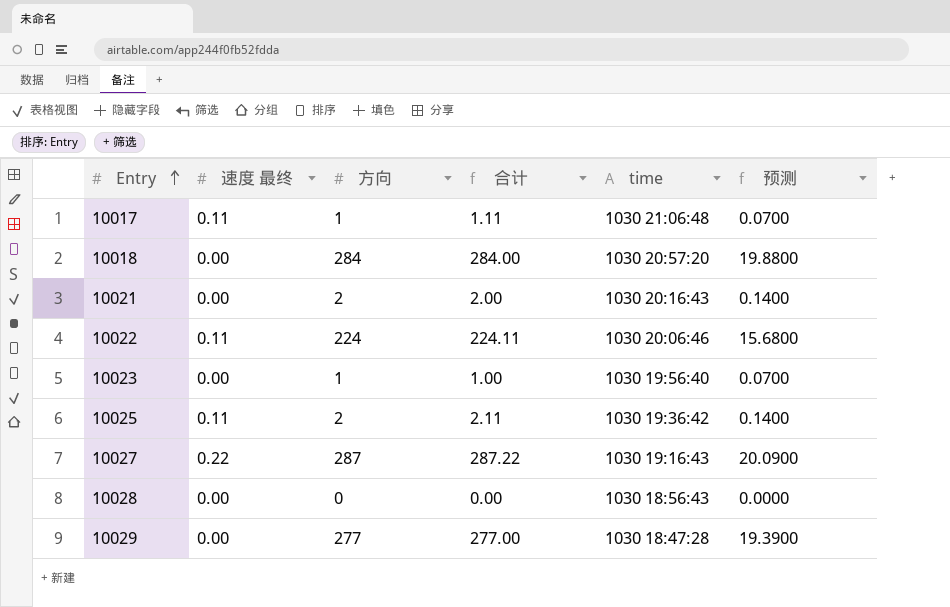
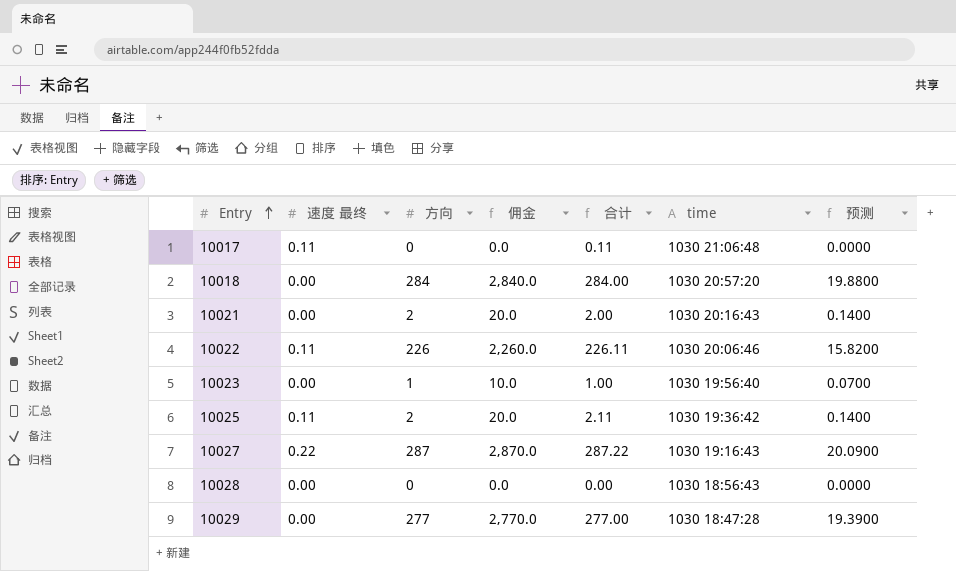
column 佣金 | formula: none -> [方向] * 10
10017 | 方向: 1 -> 0
10017 | 合计: 1.11 -> 0.11
10017 | 预测: 0.0700 -> 0.0000
10022 | 方向: 224 -> 226
10022 | 合计: 224.11 -> 226.11
10022 | 预测: 15.6800 -> 15.8200

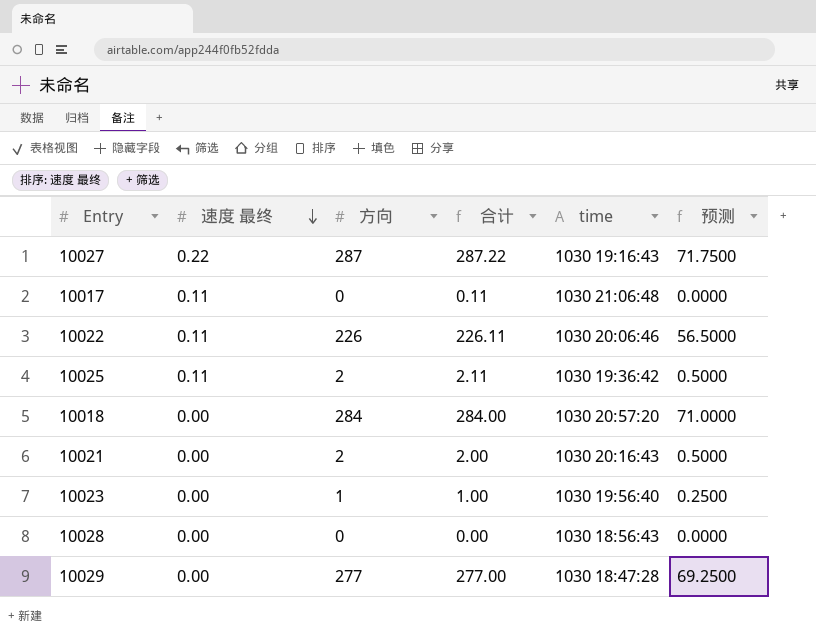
row order: Entry ascending -> 速度 最终 descending
column 佣金 | formula: [方向] * 10 -> none
column 预测 | formula: [方向] * 0.07 -> [方向] * 0.25

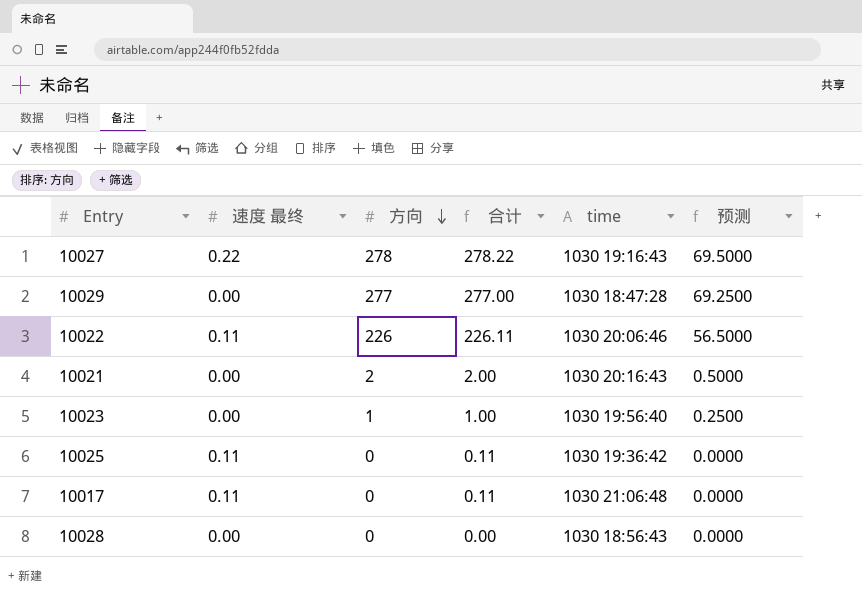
row order: 速度 最终 descending -> 方向 descending
row 10018: 0.00 | 284 | 284.00 | 1030 20:57:20 | 71.0000 -> none
10027 | 方向: 287 -> 278
10027 | 合计: 287.22 -> 278.22
10027 | 预测: 71.7500 -> 69.5000
10025 | 方向: 2 -> 0
10025 | 合计: 2.11 -> 0.11
10025 | 预测: 0.5000 -> 0.0000

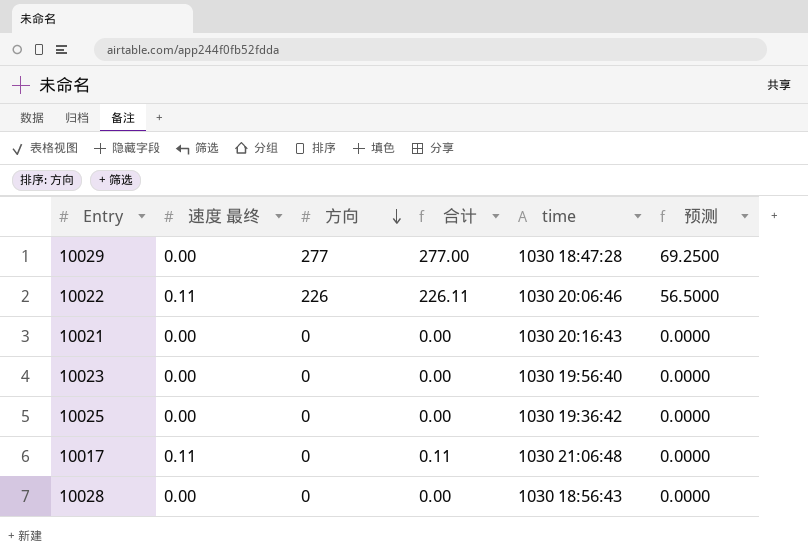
row 10027: 0.22 | 278 | 278.22 | 1030 19:16:43 | 69.5000 -> none
10021 | 方向: 2 -> 0
10021 | 合计: 2.00 -> 0.00
10021 | 预测: 0.5000 -> 0.0000
10023 | 方向: 1 -> 0
10023 | 合计: 1.00 -> 0.00
10023 | 预测: 0.2500 -> 0.0000
10025 | 速度 最终: 0.11 -> 0.00
10025 | 合计: 0.11 -> 0.00

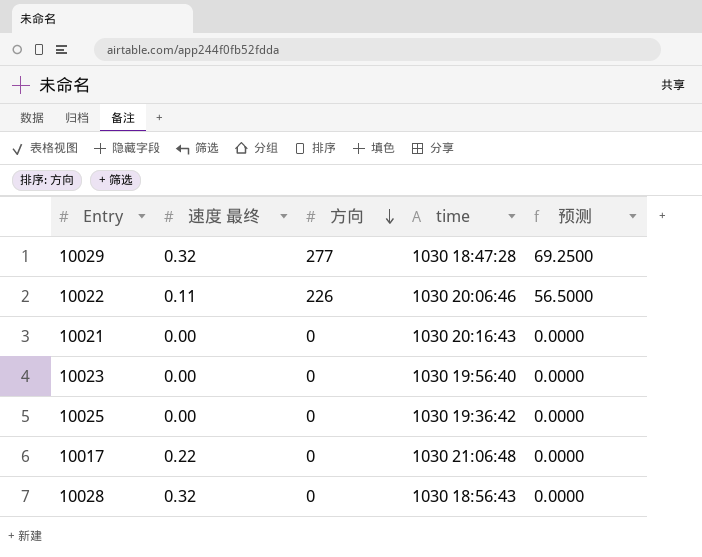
column 合计 | formula: [速度 最终] + [方向] -> none
10029 | 速度 最终: 0.00 -> 0.32
10017 | 速度 最终: 0.11 -> 0.22
10028 | 速度 最终: 0.00 -> 0.32

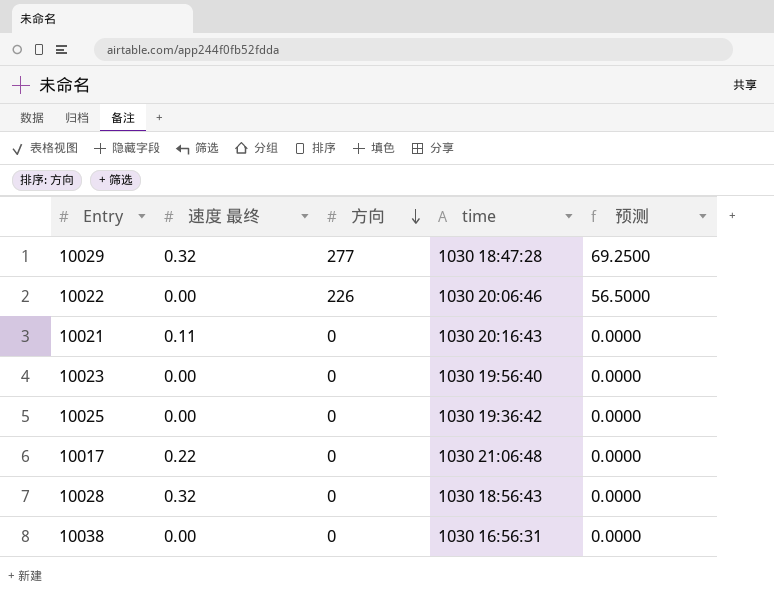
10022 | 速度 最终: 0.11 -> 0.00
10021 | 速度 最终: 0.00 -> 0.11
row 10038: none -> 0.00 | 0 | 1030 16:56:31 | 0.0000

